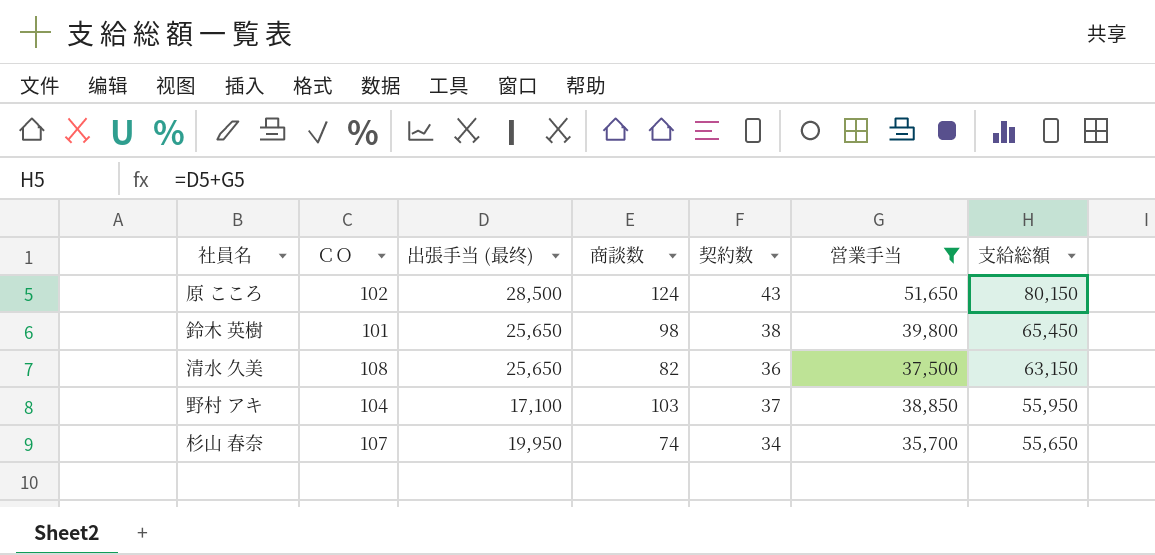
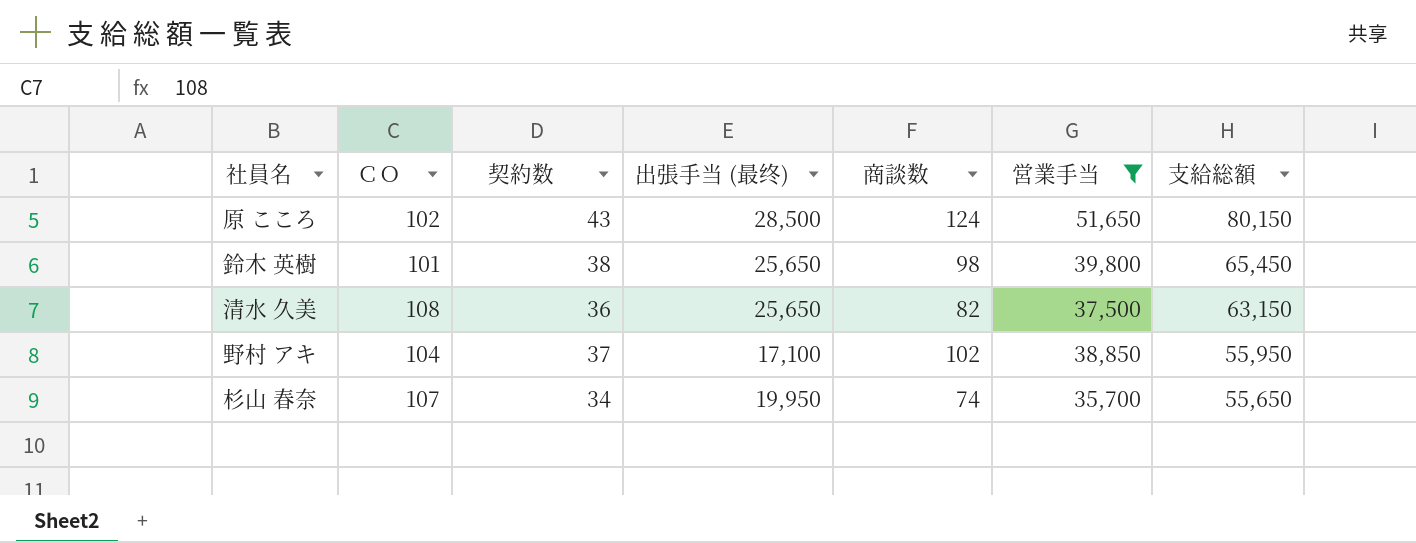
column 契約数 | position: 5 -> 3
野村 アキ | 商談数: 103 -> 102

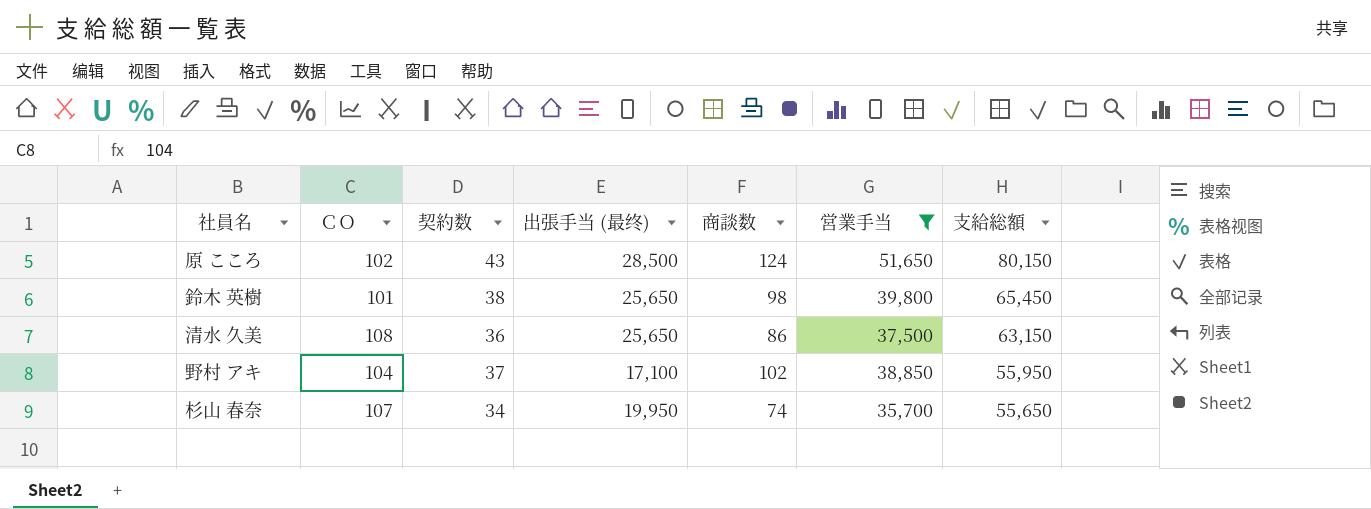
清水 久美 | 商談数: 82 -> 86

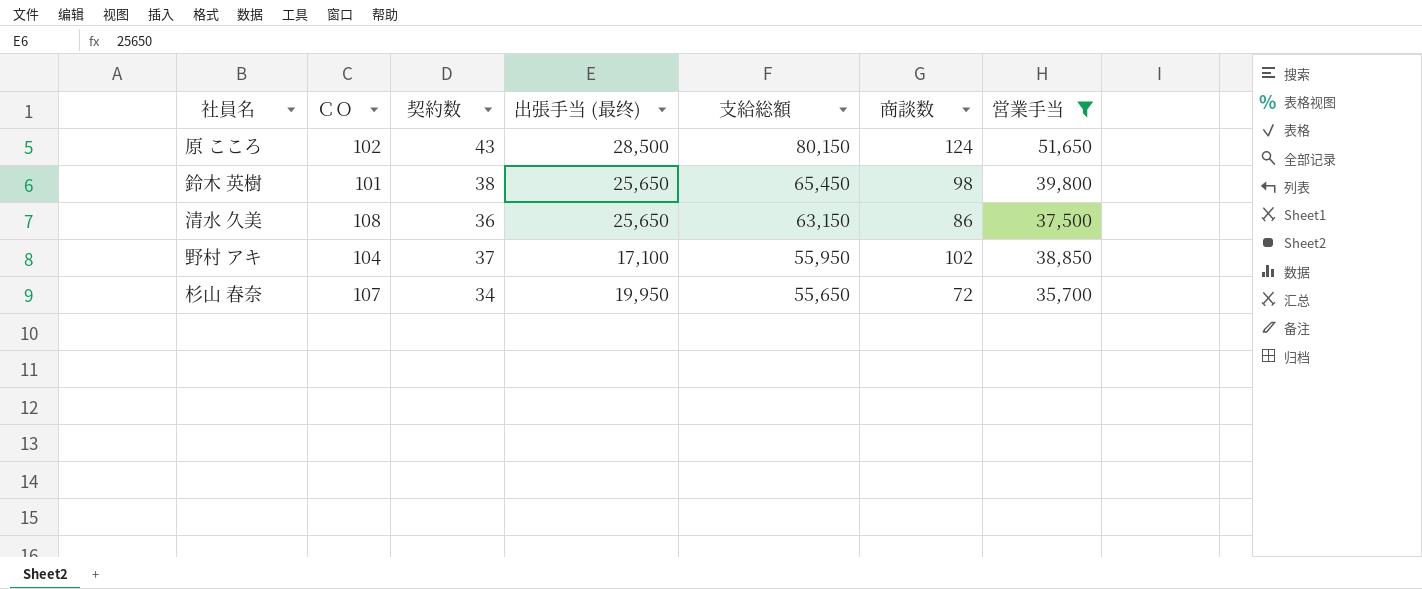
column 支給総額 | position: 7 -> 5
杉山 春奈 | 商談数: 74 -> 72

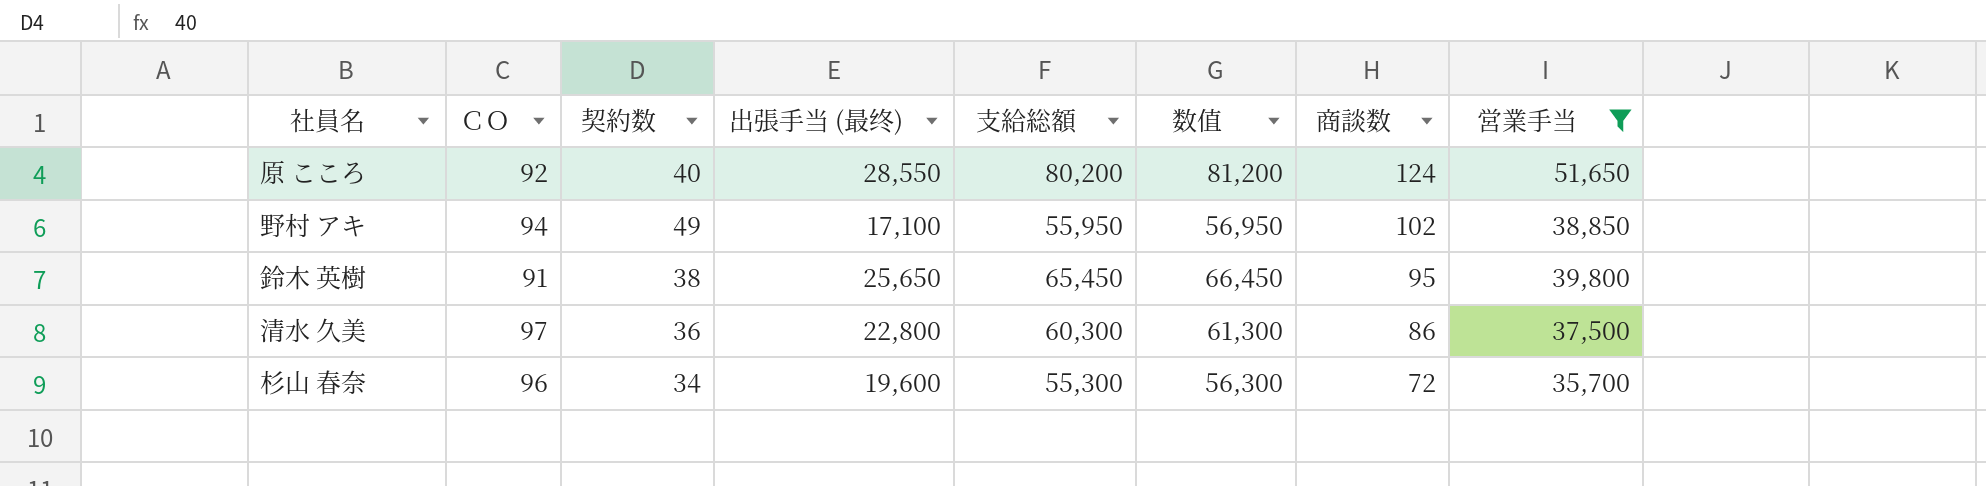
row order: 支給総額 descending -> 商談数 descending
column 数值 | formula: none -> [支給総額] + 1000
原 こころ | ＣＯ: 102 -> 92
原 こころ | 契約数: 43 -> 40
原 こころ | 出張手当 (最终): 28,500 -> 28,550
原 こころ | 支給総額: 80,150 -> 80,200
野村 アキ | ＣＯ: 104 -> 94
野村 アキ | 契約数: 37 -> 49
鈴木 英樹 | ＣＯ: 101 -> 91
鈴木 英樹 | 商談数: 98 -> 95
清水 久美 | ＣＯ: 108 -> 97
清水 久美 | 出張手当 (最终): 25,650 -> 22,800
清水 久美 | 支給総額: 63,150 -> 60,300
杉山 春奈 | ＣＯ: 107 -> 96
杉山 春奈 | 出張手当 (最终): 19,950 -> 19,600
杉山 春奈 | 支給総額: 55,650 -> 55,300

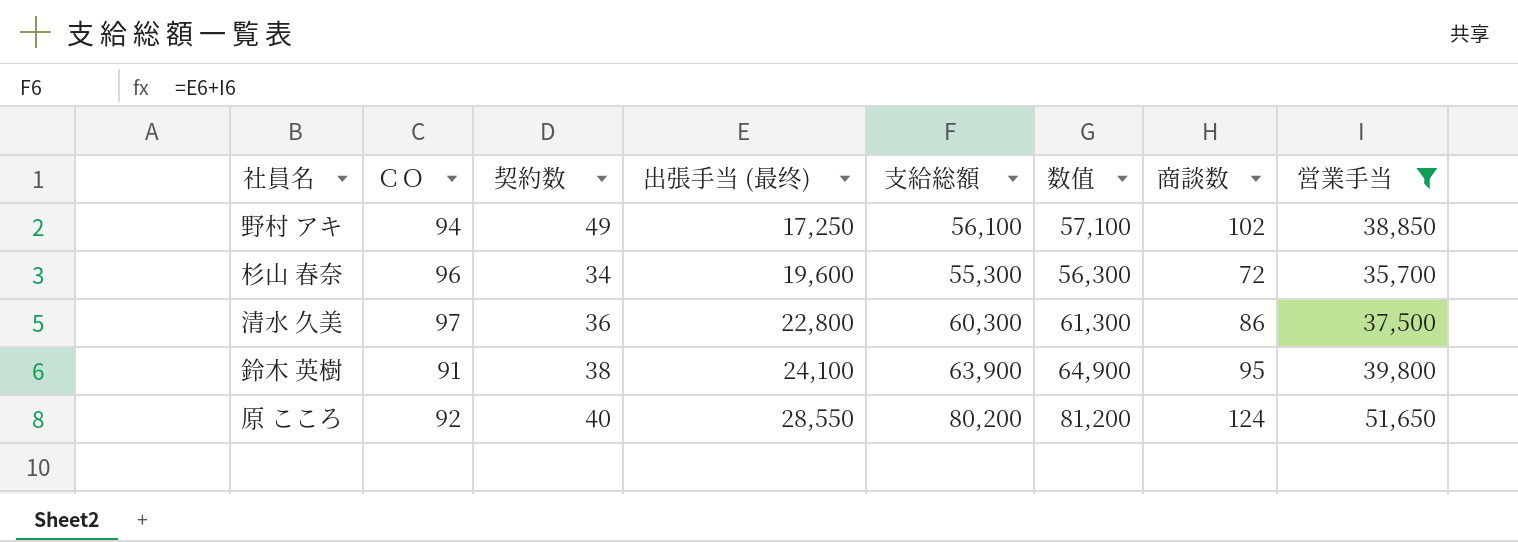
row order: 商談数 descending -> 出張手当 (最终) ascending
野村 アキ | 出張手当 (最终): 17,100 -> 17,250
野村 アキ | 支給総額: 55,950 -> 56,100
野村 アキ | 数值: 56,950 -> 57,100
鈴木 英樹 | 出張手当 (最终): 25,650 -> 24,100
鈴木 英樹 | 支給総額: 65,450 -> 63,900
鈴木 英樹 | 数值: 66,450 -> 64,900

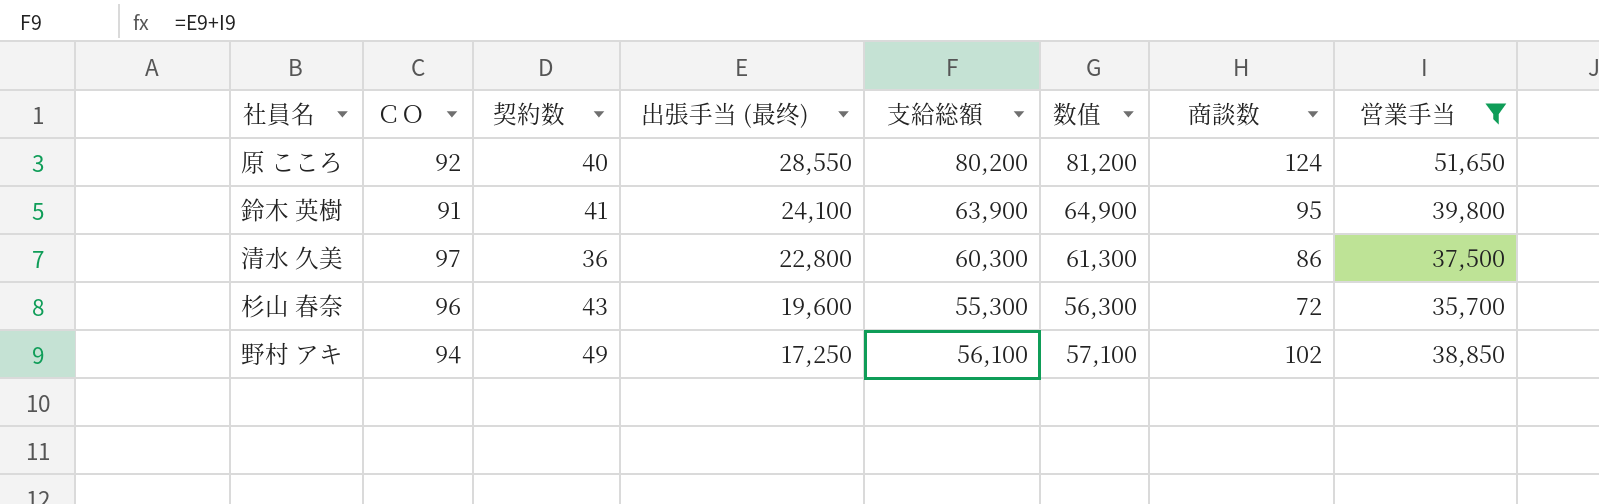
row order: 出張手当 (最终) ascending -> 出張手当 (最终) descending
鈴木 英樹 | 契約数: 38 -> 41
杉山 春奈 | 契約数: 34 -> 43

